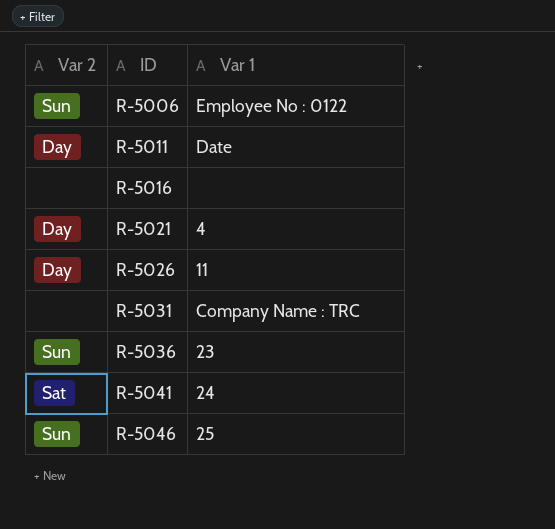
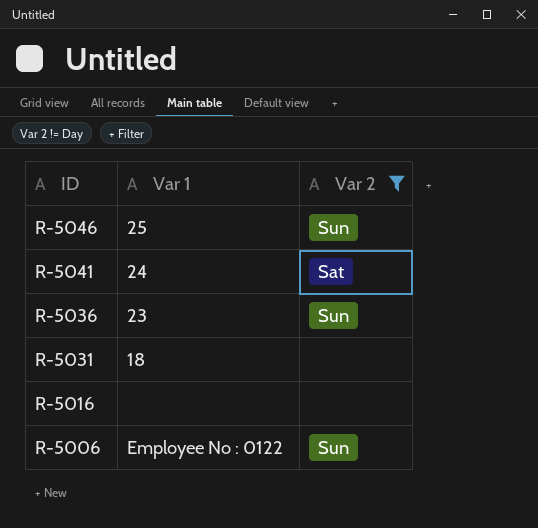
filter: none -> Var 2 != Day
row order: ID ascending -> ID descending
column Var 2 | position: 1 -> 3
R-5031 | Var 1: Company Name : TRC -> 18

